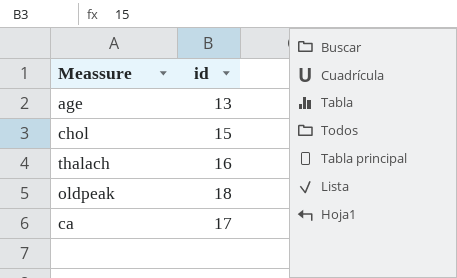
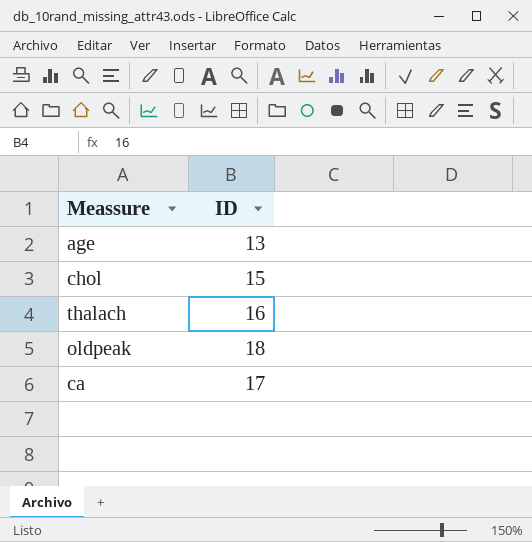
column name: id -> ID

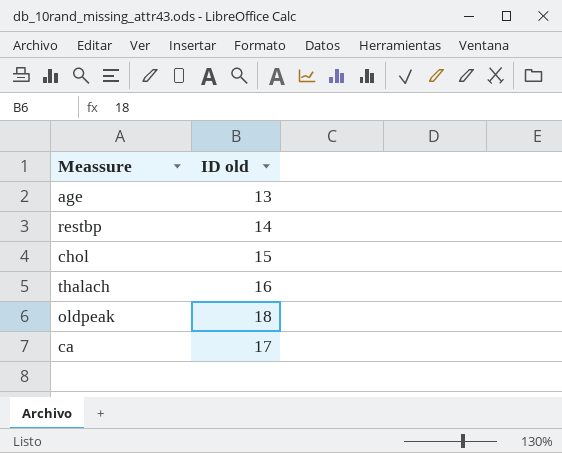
column name: ID -> ID old
row restbp: none -> 14

